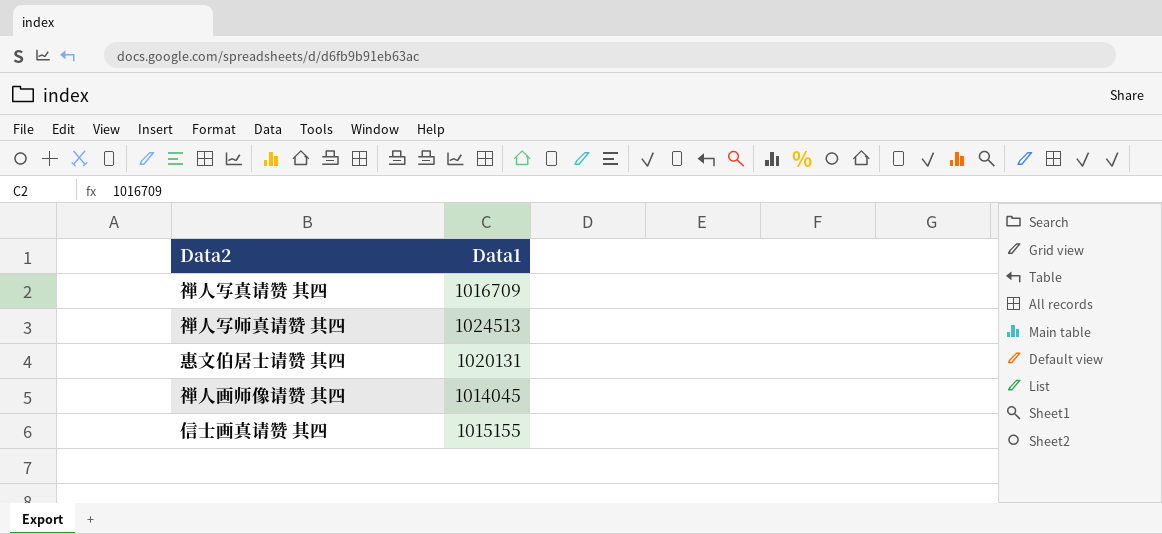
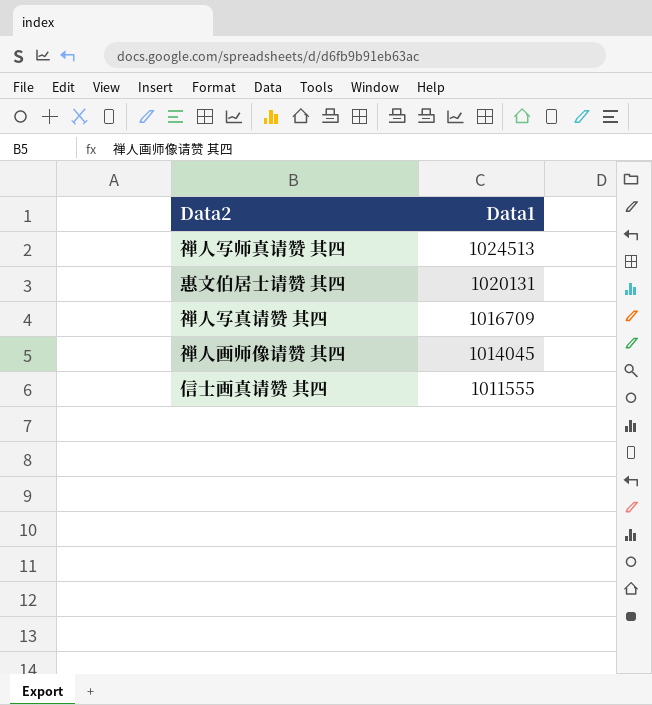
row order: none -> Data1 descending
信士画真请赞 其四 | Data1: 1015155 -> 1011555

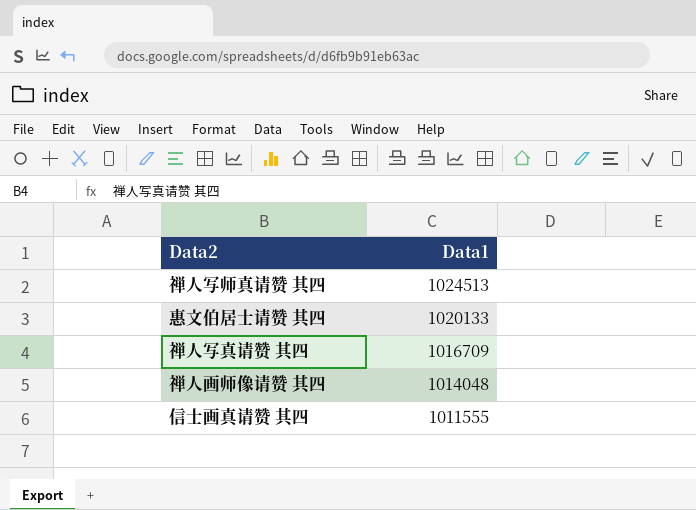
惠文伯居士请赞 其四 | Data1: 1020131 -> 1020133
禅人画师像请赞 其四 | Data1: 1014045 -> 1014048

